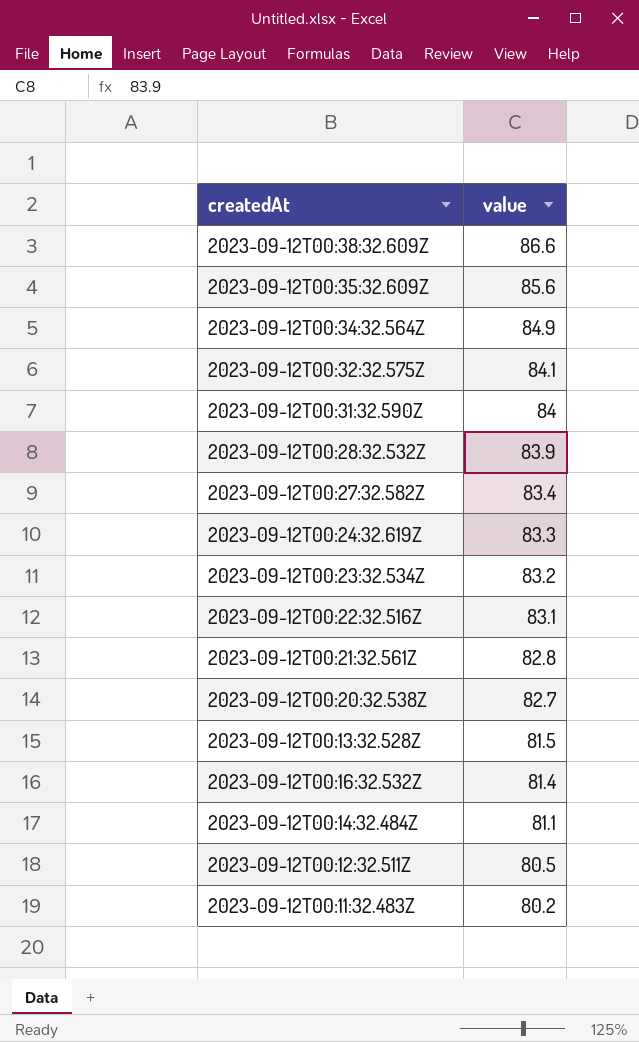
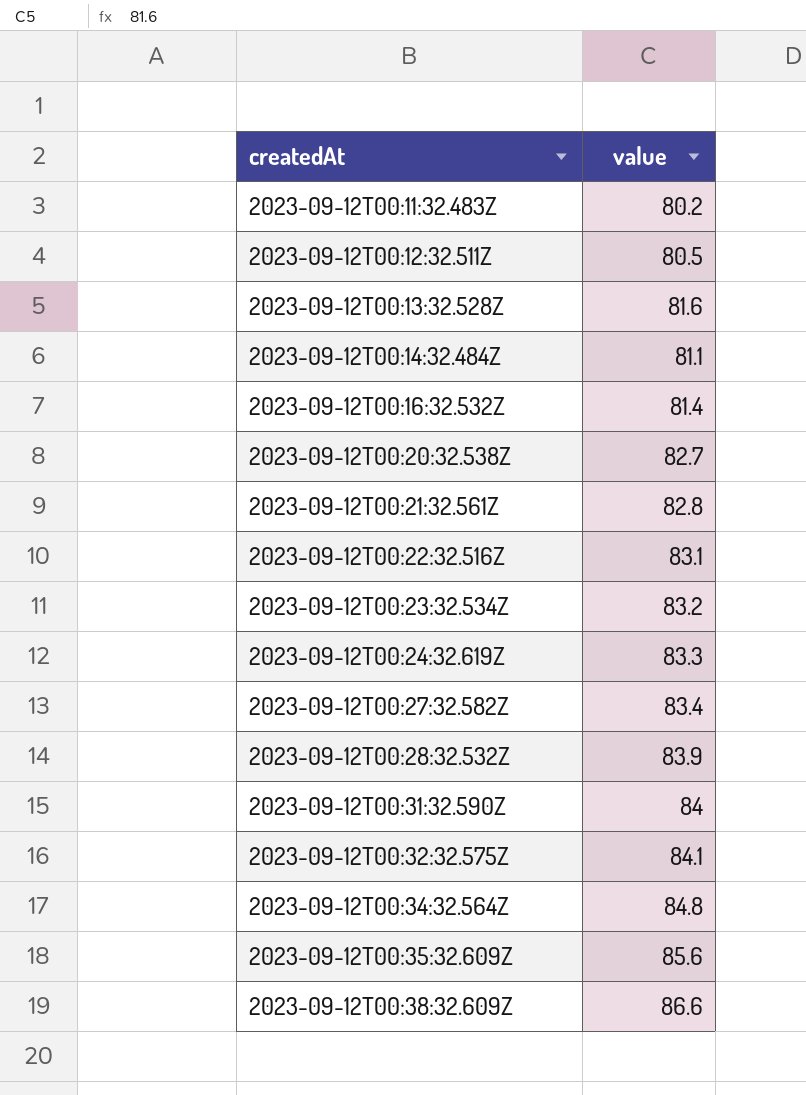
row order: value descending -> createdAt ascending
2023-09-12T00:13:32.528Z | value: 81.5 -> 81.6
2023-09-12T00:34:32.564Z | value: 84.9 -> 84.8

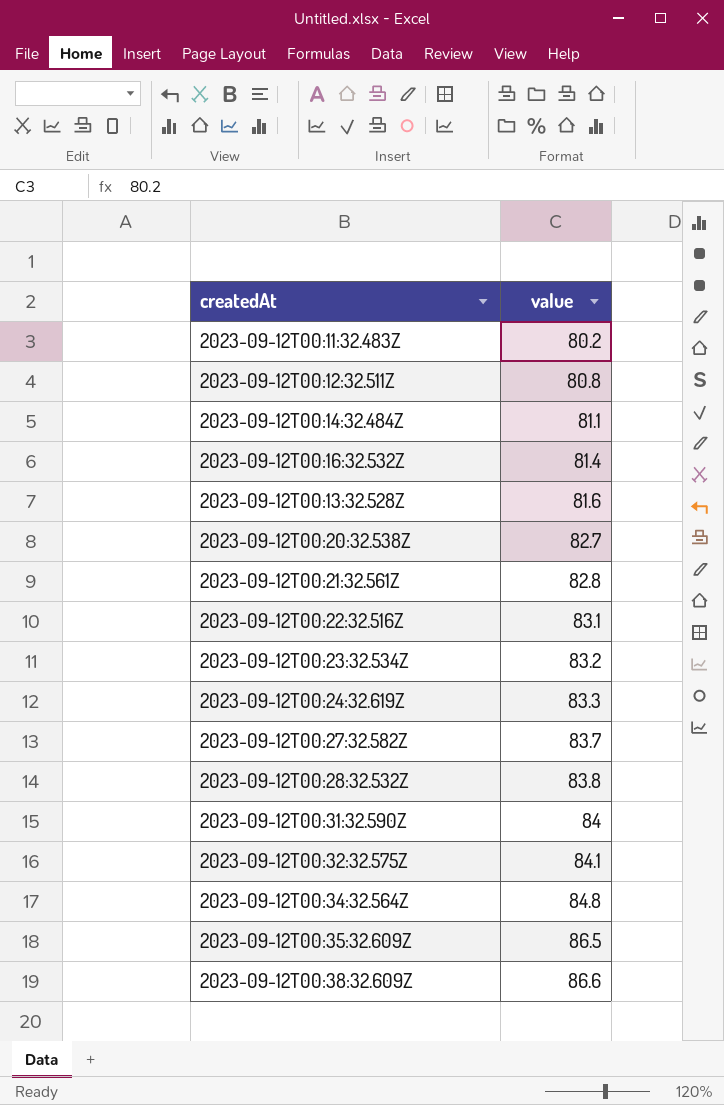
row order: createdAt ascending -> value ascending
2023-09-12T00:12:32.511Z | value: 80.5 -> 80.8
2023-09-12T00:27:32.582Z | value: 83.4 -> 83.7
2023-09-12T00:28:32.532Z | value: 83.9 -> 83.8
2023-09-12T00:35:32.609Z | value: 85.6 -> 86.5

